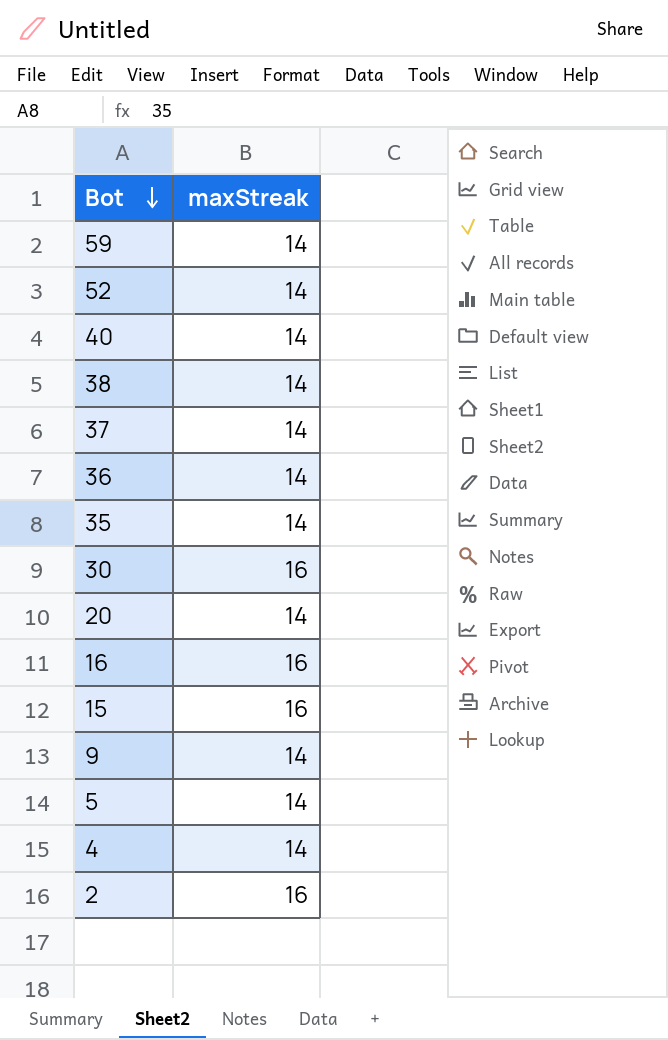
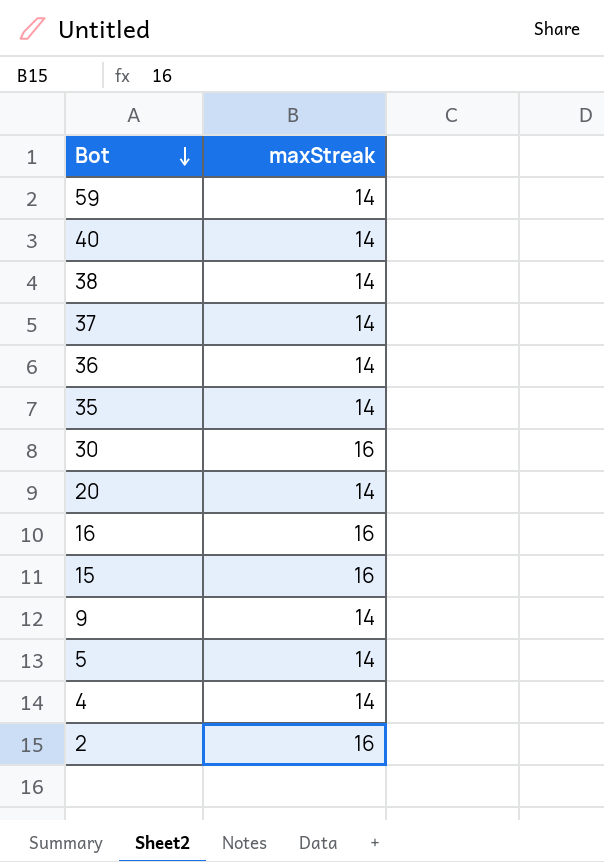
row 52: 14 -> none

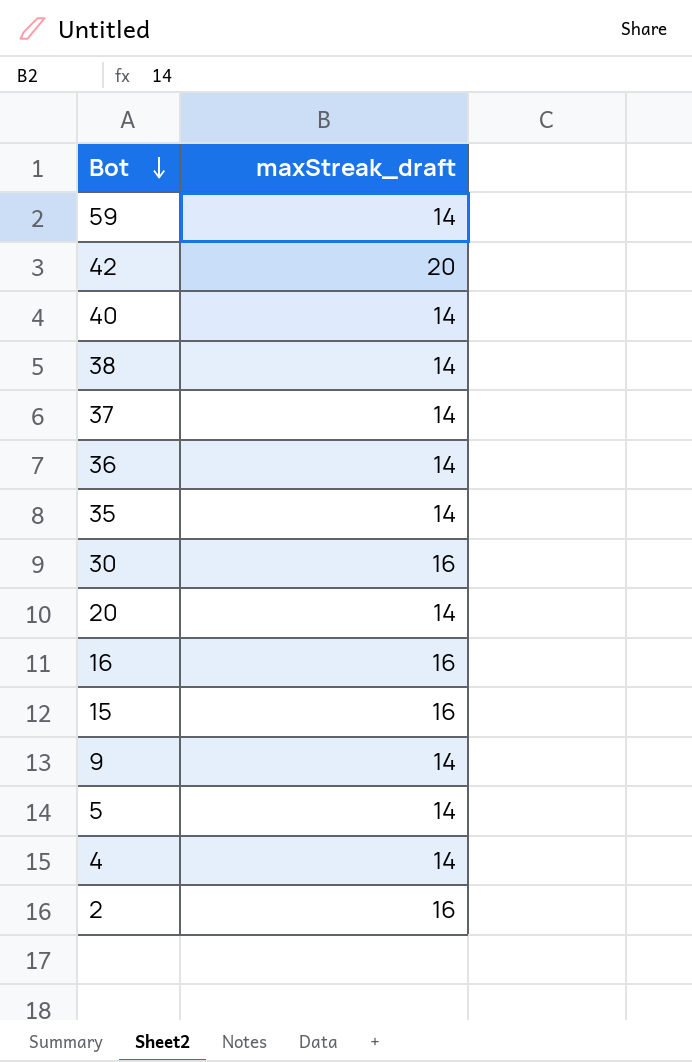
column name: maxStreak -> maxStreak_draft
row 42: none -> 20

